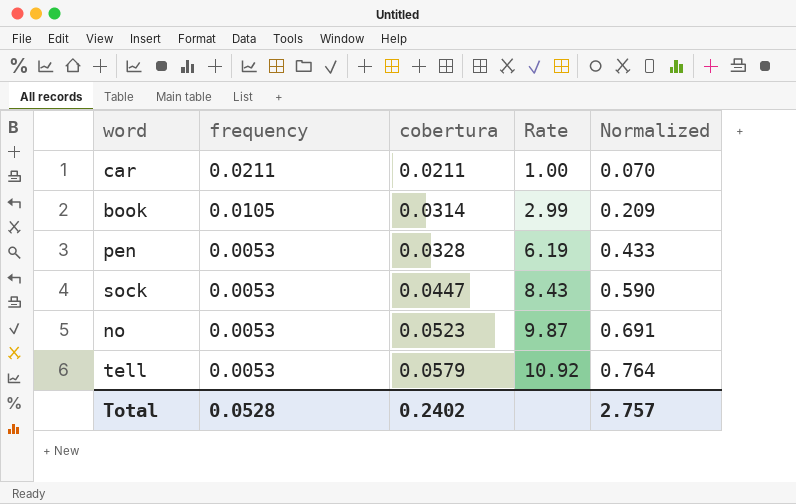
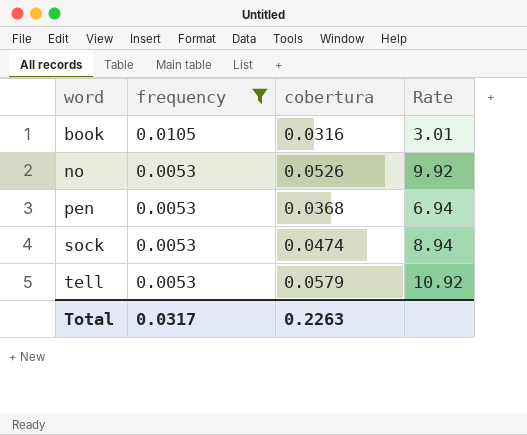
filter: none -> frequency != 0.0211
row order: frequency descending -> word ascending
column Normalized | formula: [Rate] * 0.07 -> none
book | cobertura: 0.0314 -> 0.0316
book | Rate: 2.99 -> 3.01
no | cobertura: 0.0523 -> 0.0526
no | Rate: 9.87 -> 9.92
pen | cobertura: 0.0328 -> 0.0368
pen | Rate: 6.19 -> 6.94
sock | cobertura: 0.0447 -> 0.0474
sock | Rate: 8.43 -> 8.94
Total | frequency: 0.0528 -> 0.0317
Total | cobertura: 0.2402 -> 0.2263

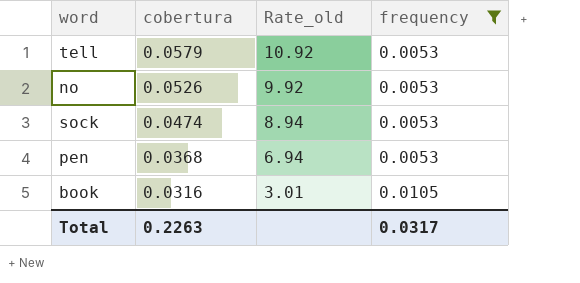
row order: word ascending -> cobertura descending
column name: Rate -> Rate_old
column frequency | position: 2 -> 4

